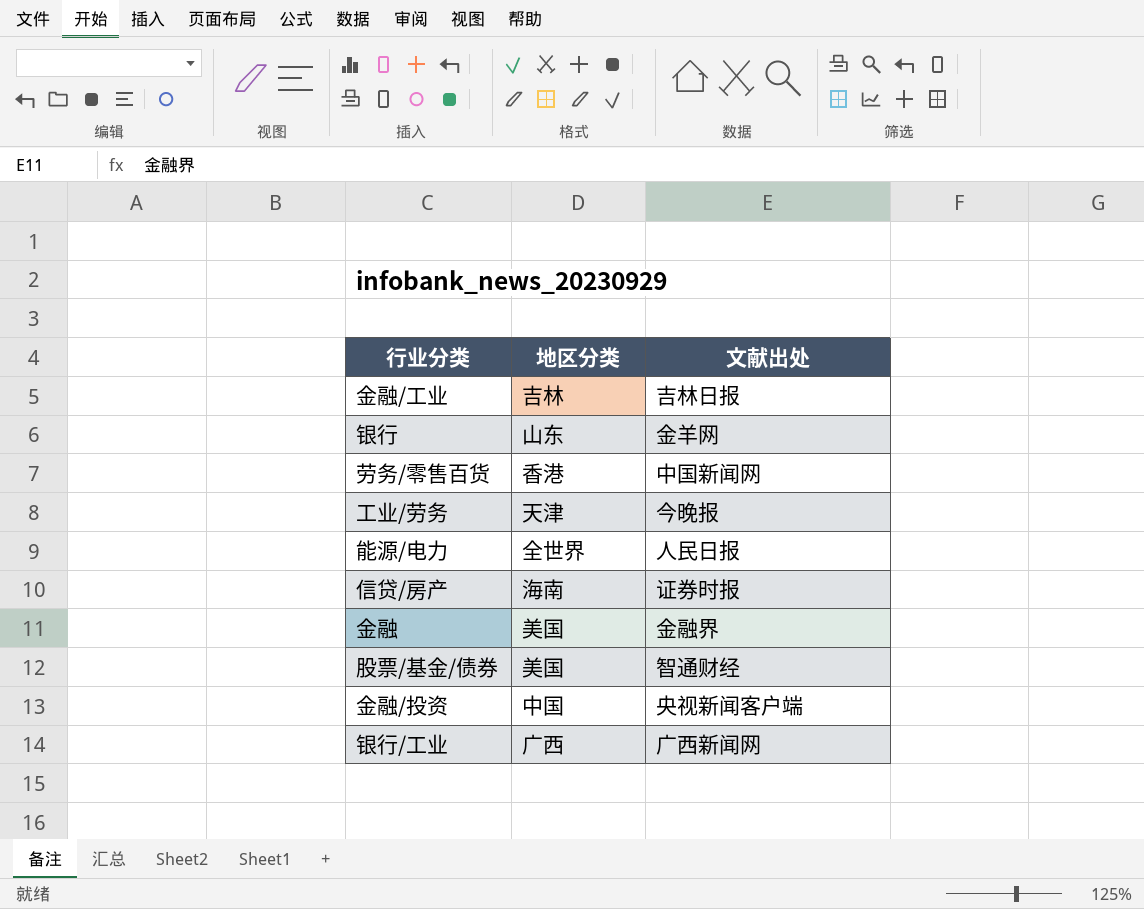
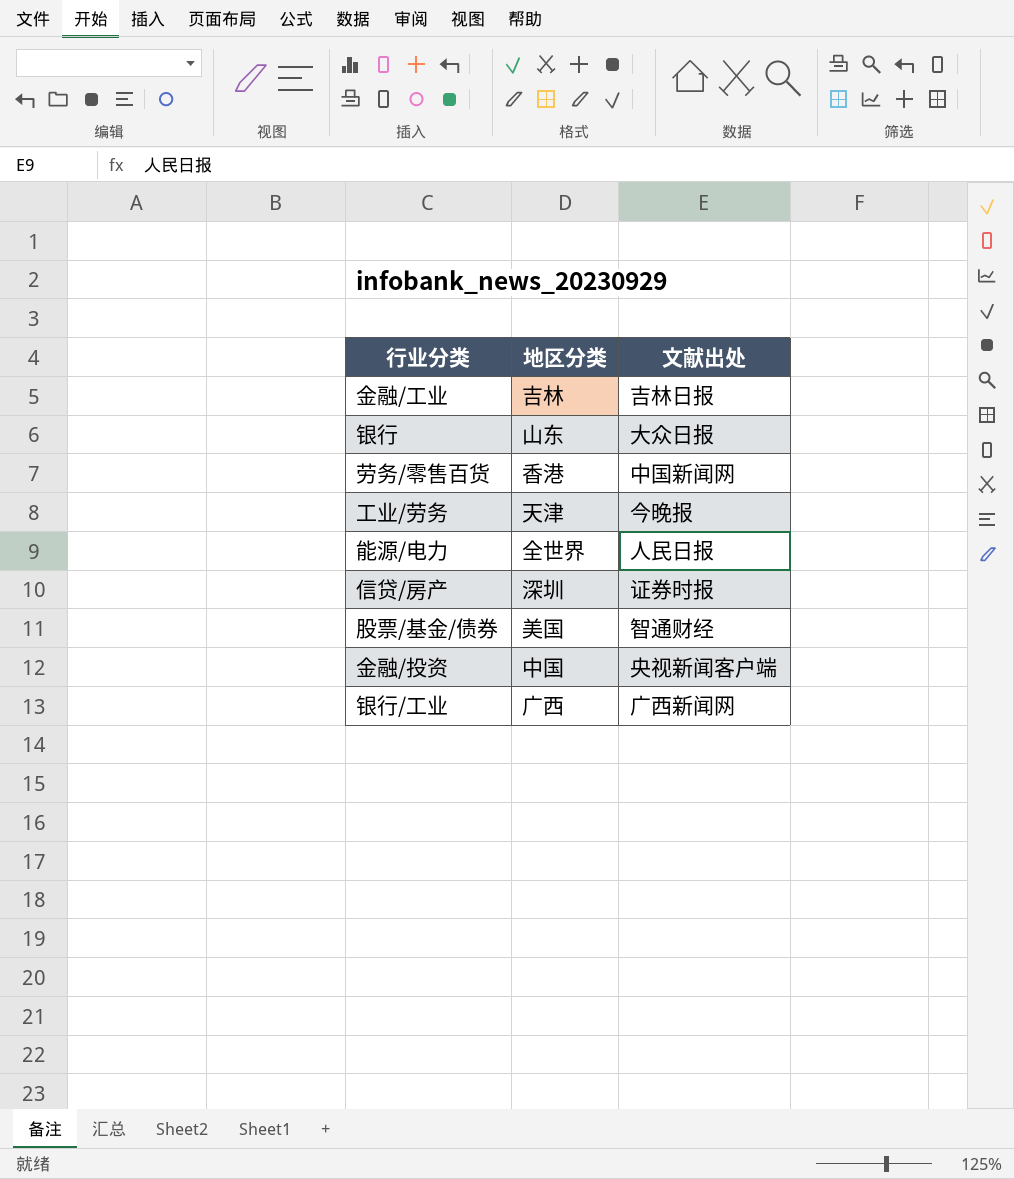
row 金融: 美国 | 金融界 -> none
银行 | 文献出处: 金羊网 -> 大众日报
信贷/房产 | 地区分类: 海南 -> 深圳

